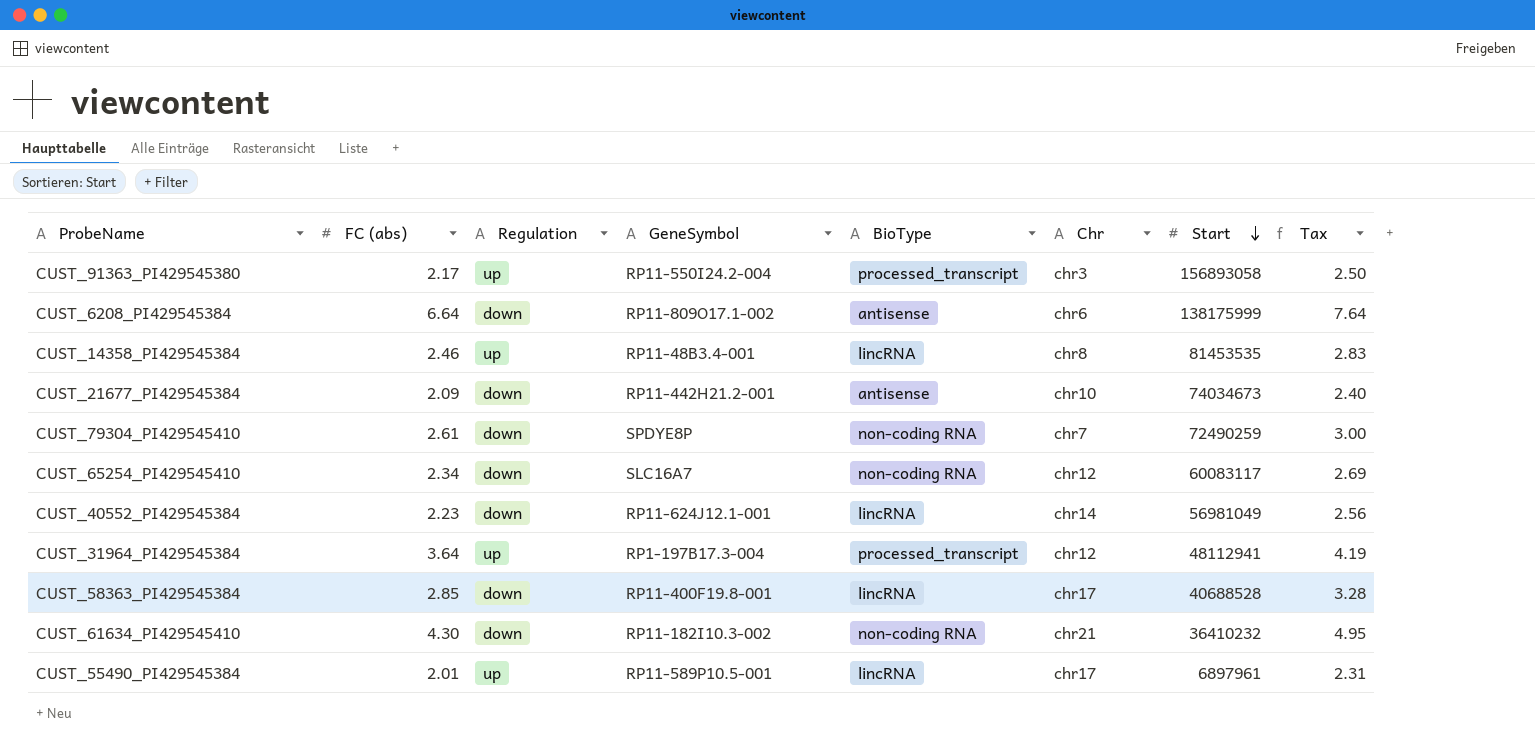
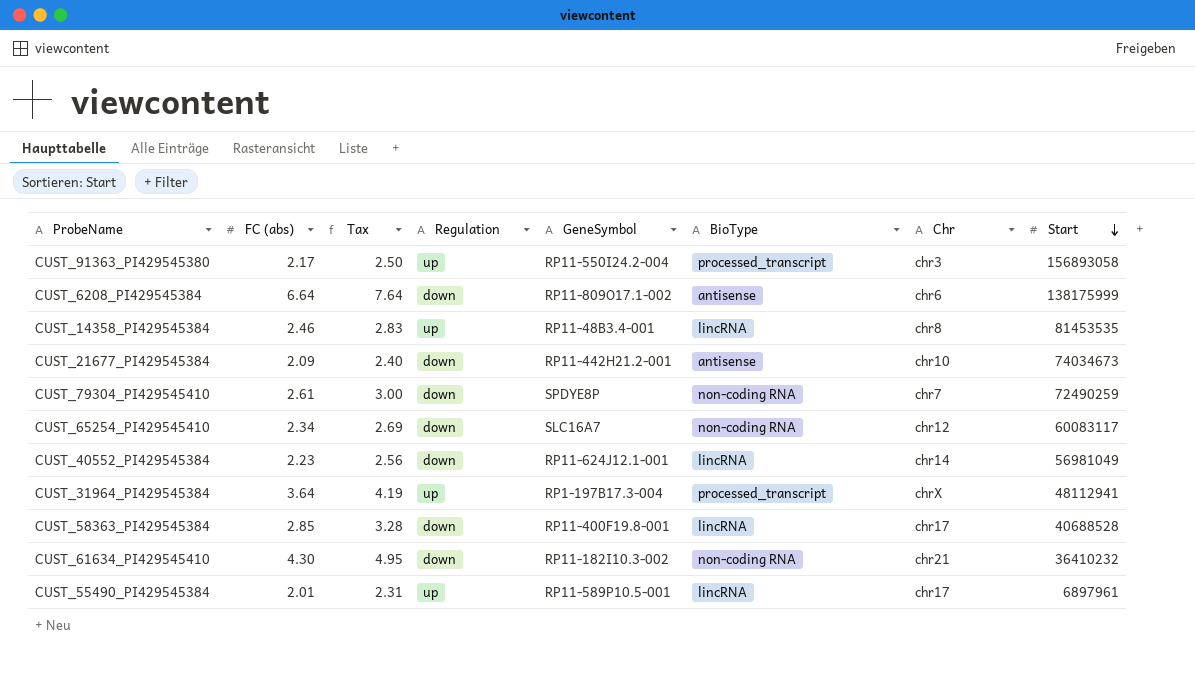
column Tax | position: 8 -> 3
CUST_31964_PI429545384 | Chr: chr12 -> chrX

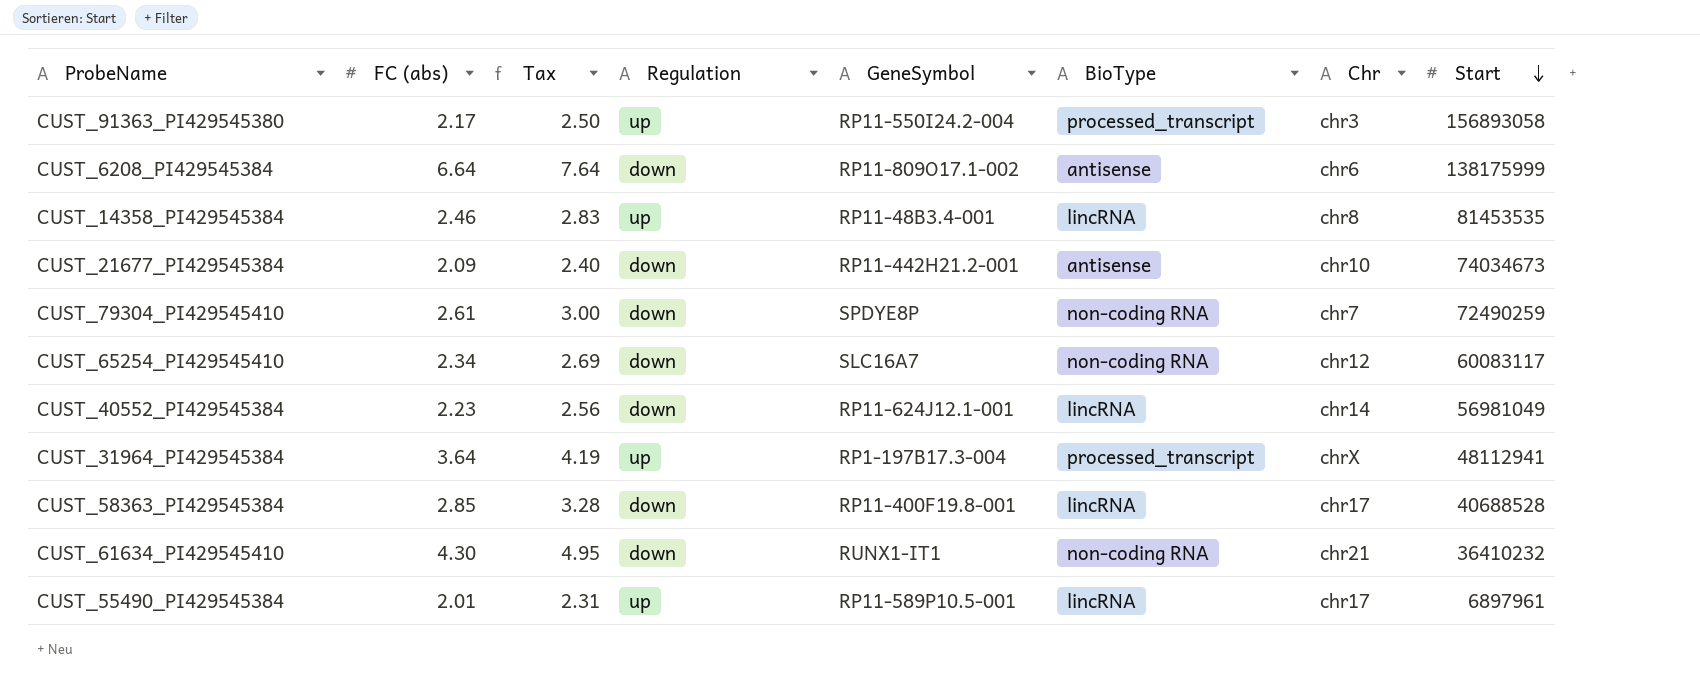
CUST_61634_PI429545410 | GeneSymbol: RP11-182I10.3-002 -> RUNX1-IT1

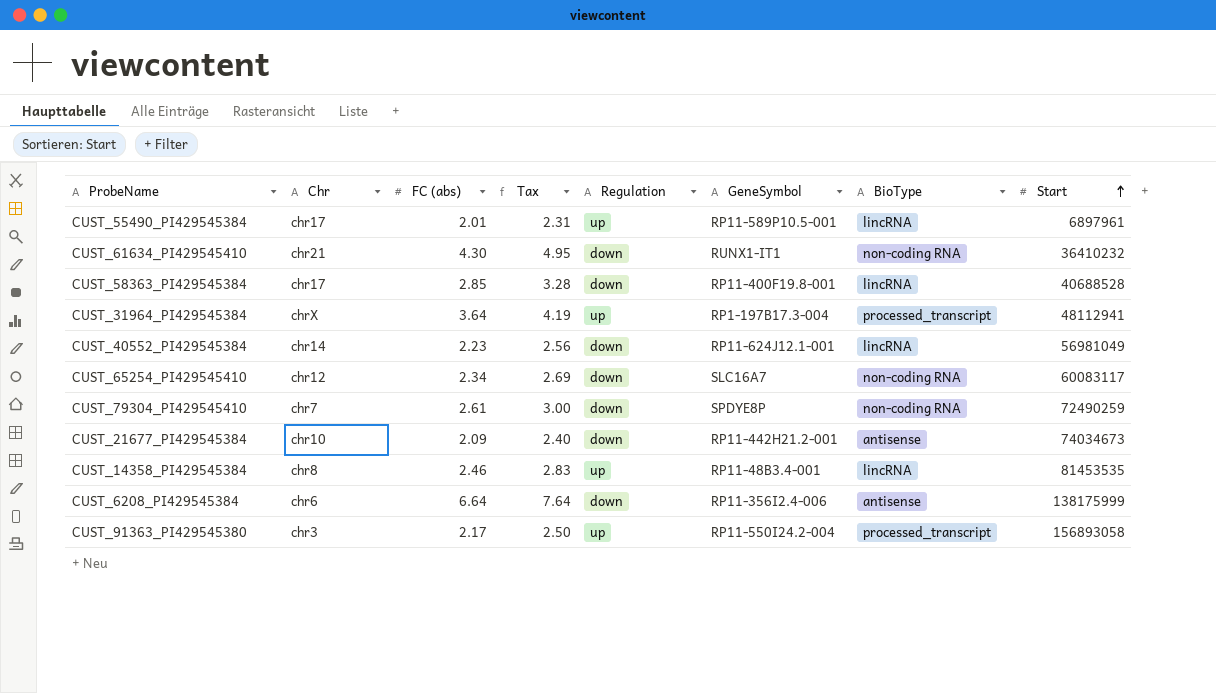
row order: Start descending -> Start ascending
column Chr | position: 7 -> 2
CUST_6208_PI429545384 | GeneSymbol: RP11-809O17.1-002 -> RP11-356I2.4-006

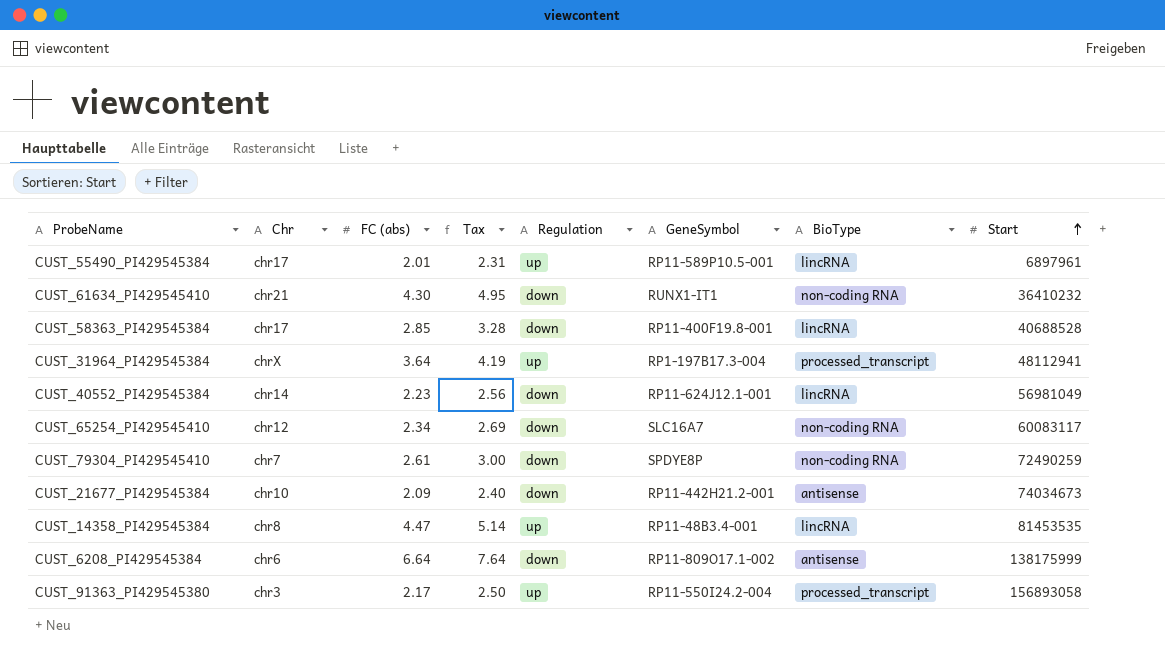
CUST_14358_PI429545384 | FC (abs): 2.46 -> 4.47
CUST_14358_PI429545384 | Tax: 2.83 -> 5.14
CUST_6208_PI429545384 | GeneSymbol: RP11-356I2.4-006 -> RP11-809O17.1-002

